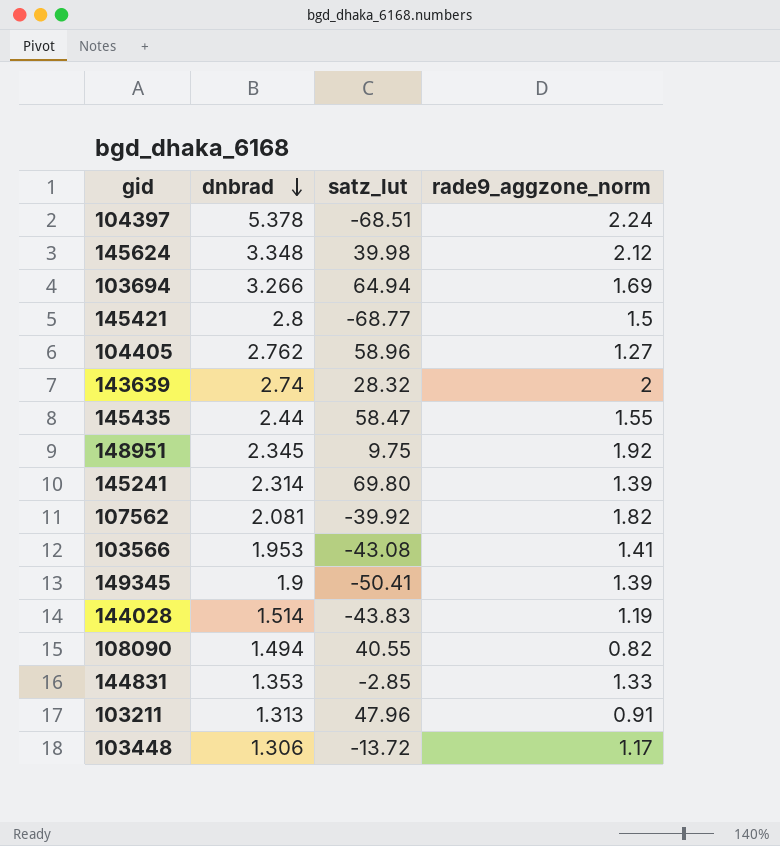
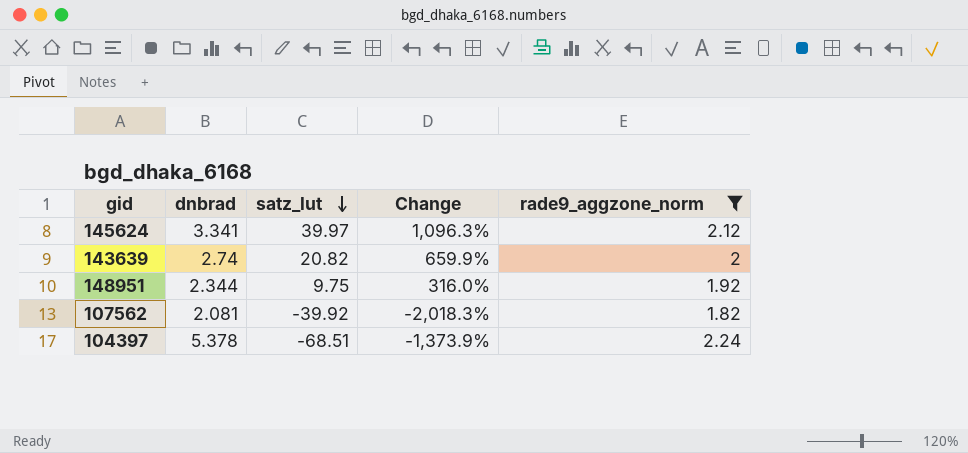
filter: none -> rade9_aggzone_norm >= 1.82
row order: dnbrad descending -> satz_lut descending
column Change | formula: none -> ([satz_lut] - [dnbrad]) / [dnbrad]
145624 | dnbrad: 3.348 -> 3.341
145624 | satz_lut: 39.98 -> 39.97
143639 | satz_lut: 28.32 -> 20.82
148951 | dnbrad: 2.345 -> 2.344

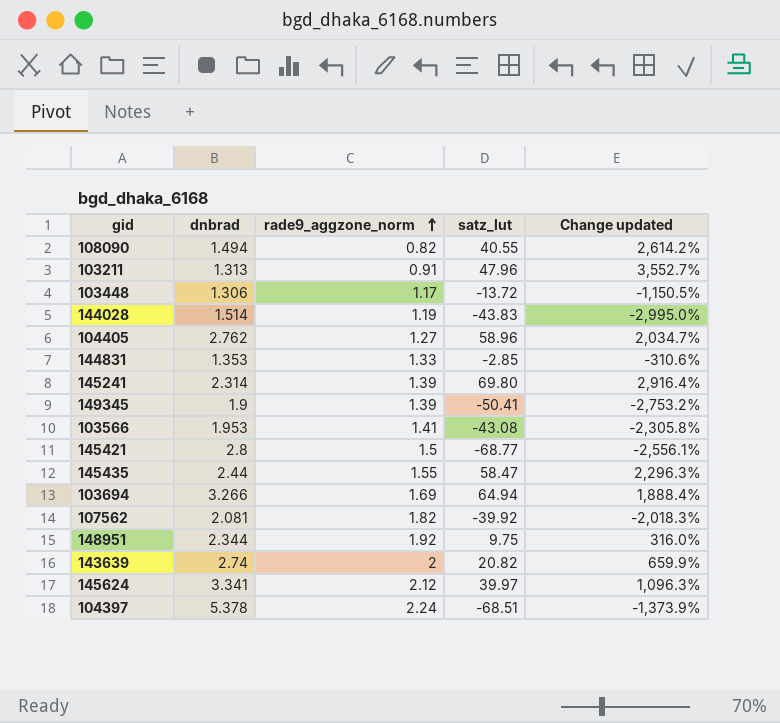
filter: rade9_aggzone_norm >= 1.82 -> none
row order: satz_lut descending -> rade9_aggzone_norm ascending
column rade9_aggzone_norm | position: 5 -> 3
column name: Change -> Change updated

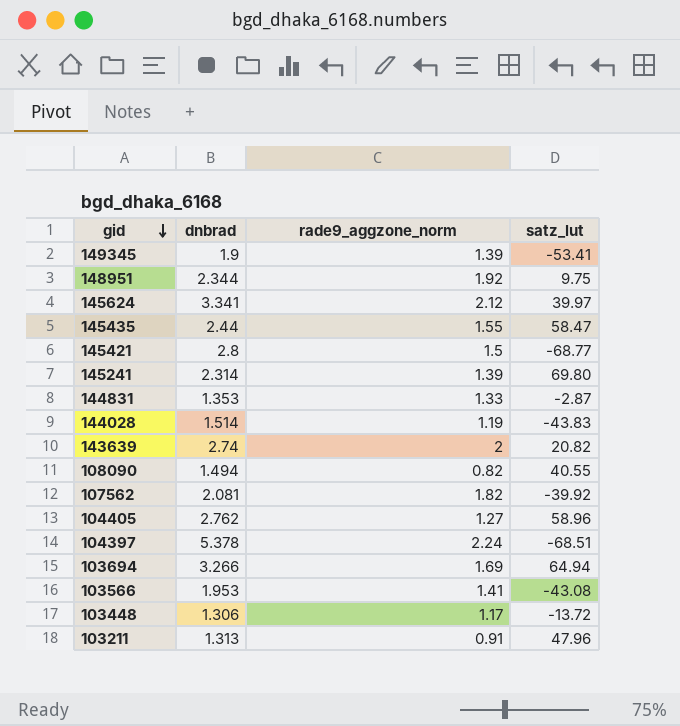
row order: rade9_aggzone_norm ascending -> gid descending
column Change updated | formula: ([satz_lut] - [dnbrad]) / [dnbrad] -> none
149345 | satz_lut: -50.41 -> -53.41
144831 | satz_lut: -2.85 -> -2.87

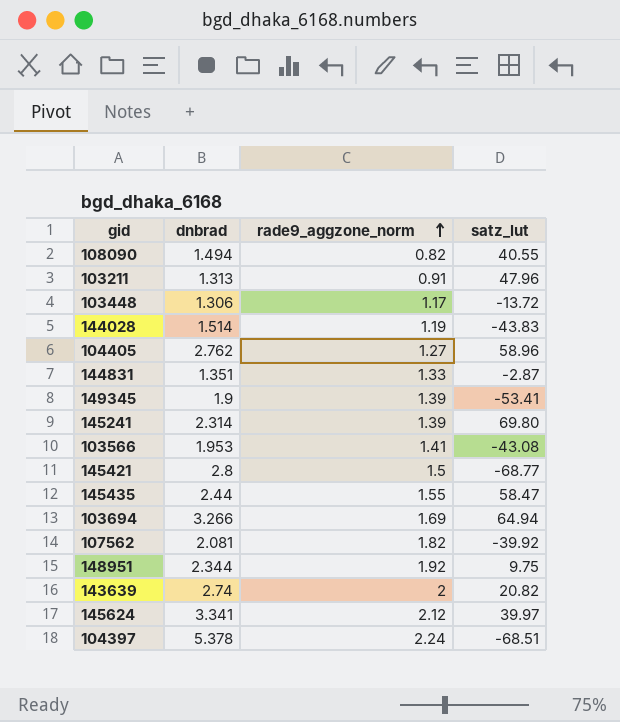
row order: gid descending -> rade9_aggzone_norm ascending
144831 | dnbrad: 1.353 -> 1.351

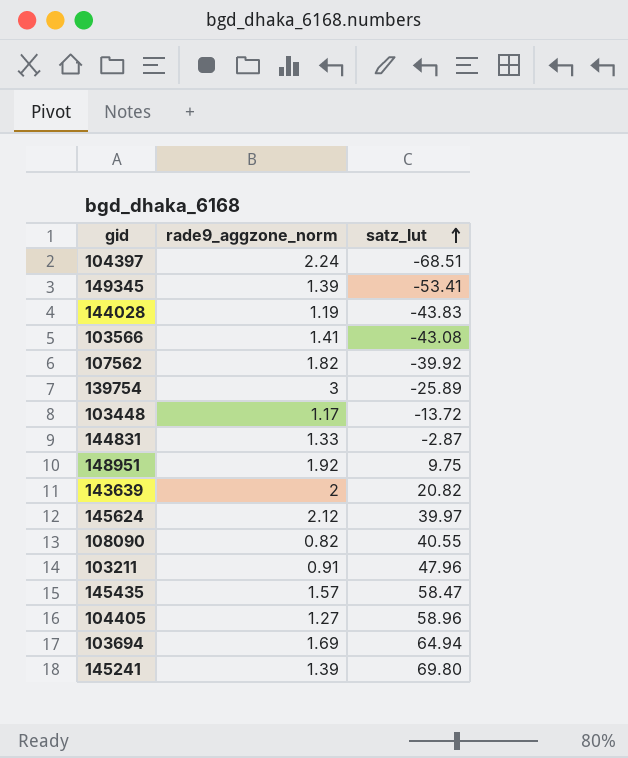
row order: rade9_aggzone_norm ascending -> satz_lut ascending
column dnbrad | position: 2 -> none
row 145421: 2.8 | 1.5 | -68.77 -> none
row 139754: none -> 3 | -25.89
145435 | rade9_aggzone_norm: 1.55 -> 1.57

